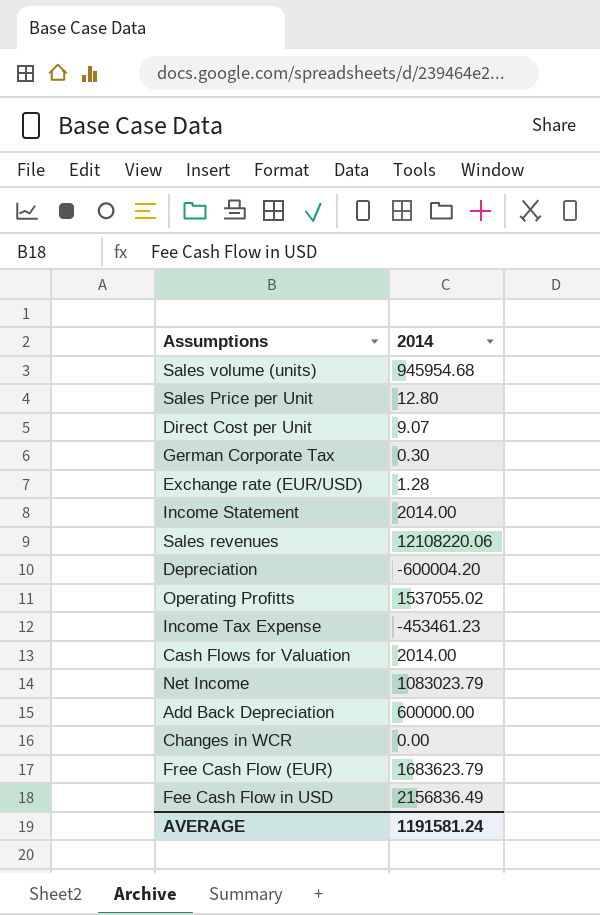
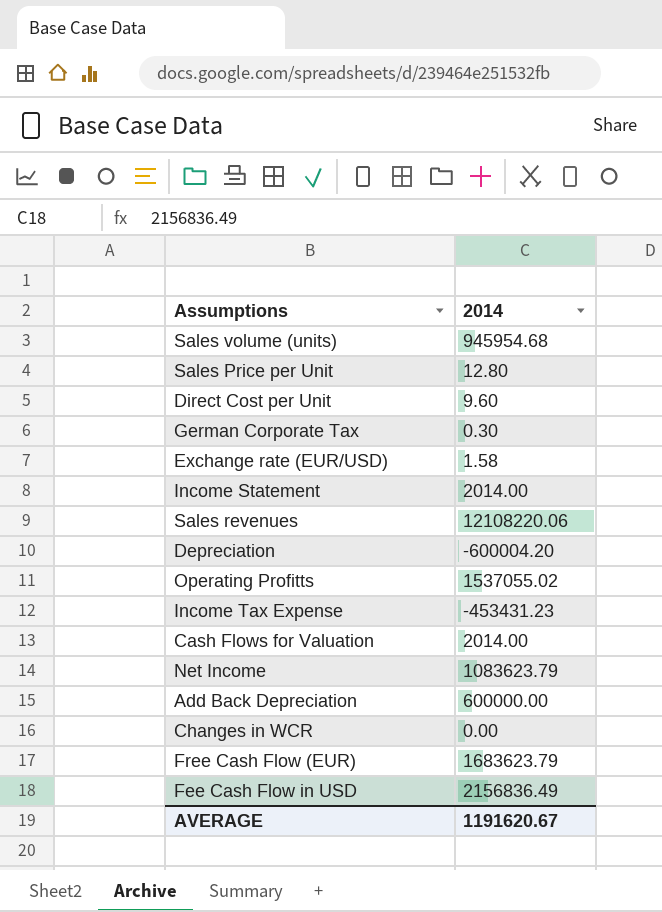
Direct Cost per Unit | 2014: 9.07 -> 9.60
Exchange rate (EUR/USD) | 2014: 1.28 -> 1.58
Income Tax Expense | 2014: -453461.23 -> -453431.23
Net Income | 2014: 1083023.79 -> 1083623.79
AVERAGE | 2014: 1191581.24 -> 1191620.67

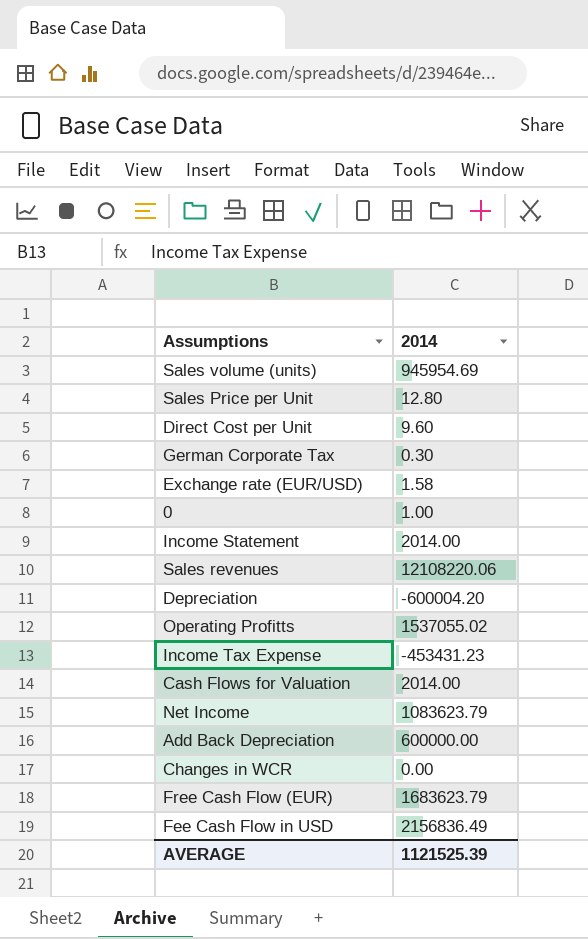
Sales volume (units) | 2014: 945954.68 -> 945954.69
row 0: none -> 1.00
AVERAGE | 2014: 1191620.67 -> 1121525.39

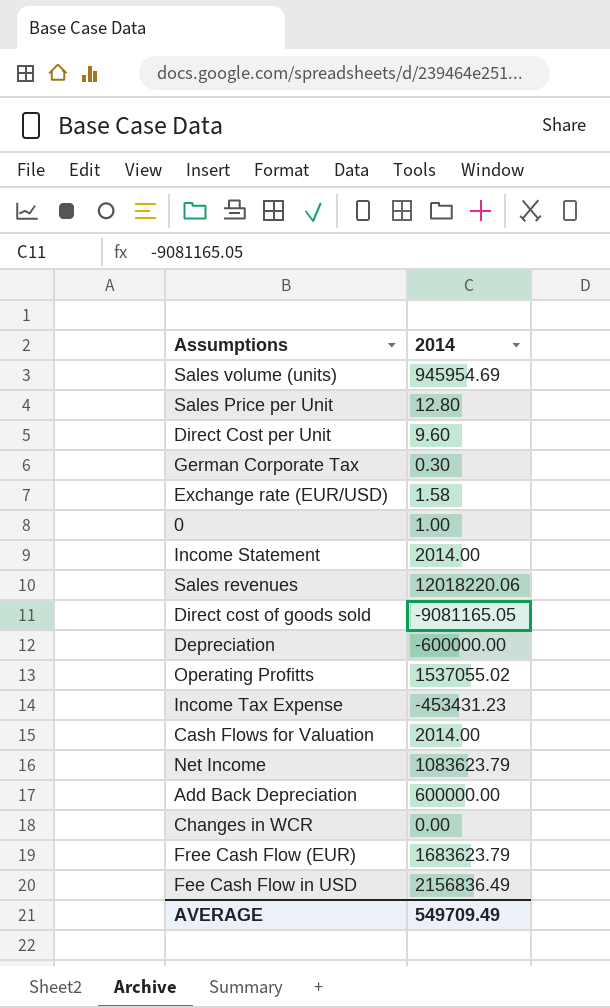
Sales revenues | 2014: 12108220.06 -> 12018220.06
row Direct cost of goods sold: none -> -9081165.05
Depreciation | 2014: -600004.20 -> -600000.00
AVERAGE | 2014: 1121525.39 -> 549709.49

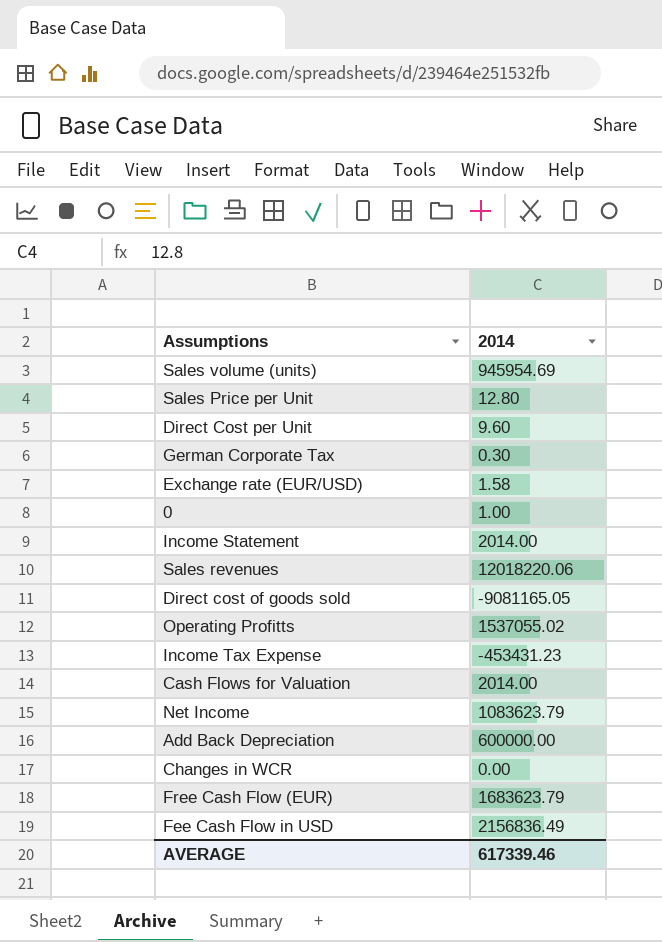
row Depreciation: -600000.00 -> none
AVERAGE | 2014: 549709.49 -> 617339.46

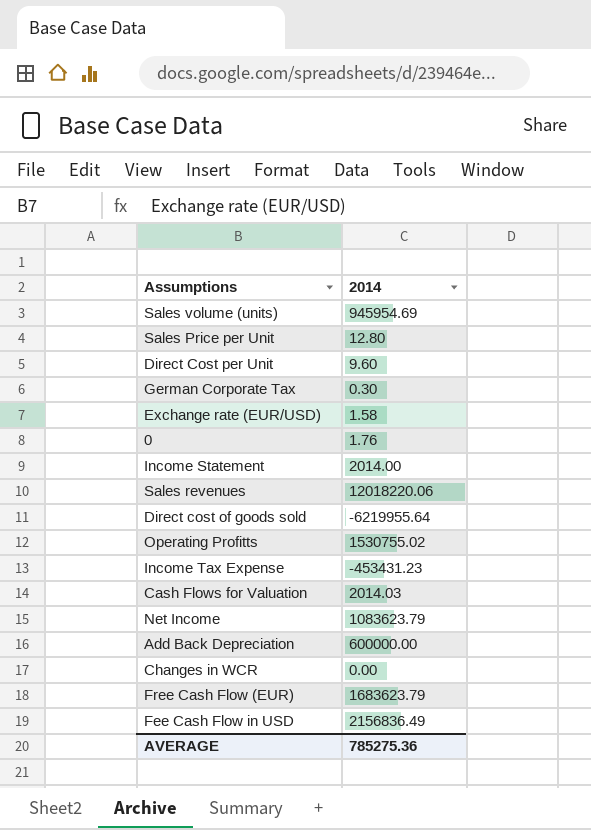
0 | 2014: 1.00 -> 1.76
Direct cost of goods sold | 2014: -9081165.05 -> -6219955.64
Operating Profitts | 2014: 1537055.02 -> 1530755.02
Cash Flows for Valuation | 2014: 2014.00 -> 2014.03
AVERAGE | 2014: 617339.46 -> 785275.36

